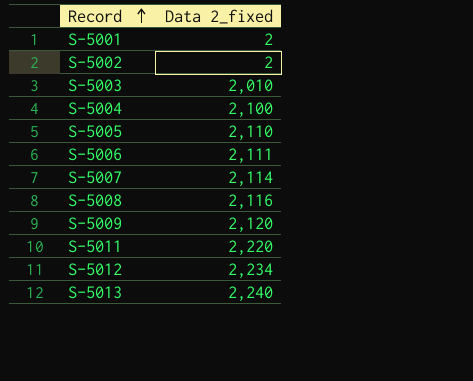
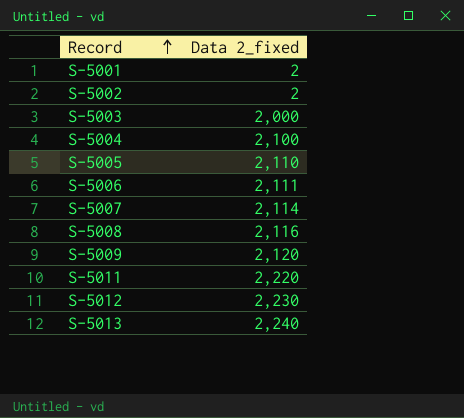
S-5003 | Data 2_fixed: 2,010 -> 2,000
S-5012 | Data 2_fixed: 2,234 -> 2,230

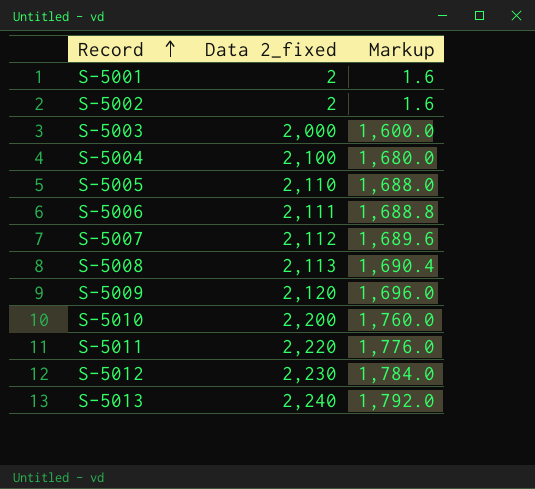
column Markup | formula: none -> [Data 2_fixed] * 0.8
S-5007 | Data 2_fixed: 2,114 -> 2,112
S-5008 | Data 2_fixed: 2,116 -> 2,113
row S-5010: none -> 2,200 | 1,760.0

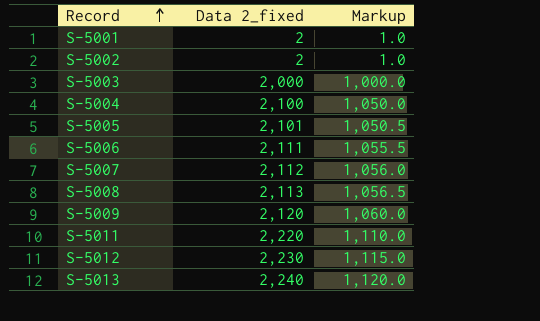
column Markup | formula: [Data 2_fixed] * 0.8 -> [Data 2_fixed] * 0.5
row S-5010: 2,200 | 1,760.0 -> none
S-5005 | Data 2_fixed: 2,110 -> 2,101

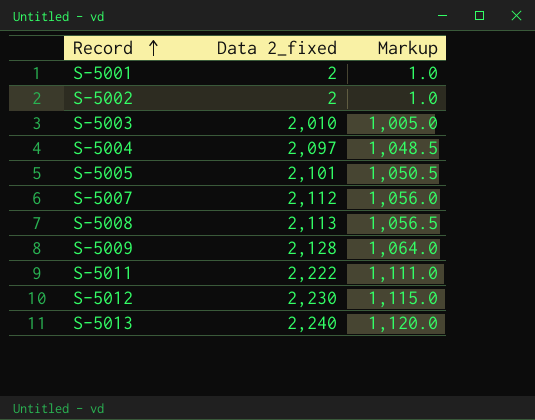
row S-5006: 2,111 | 1,055.5 -> none
S-5003 | Data 2_fixed: 2,000 -> 2,010
S-5003 | Markup: 1,000.0 -> 1,005.0
S-5004 | Data 2_fixed: 2,100 -> 2,097
S-5004 | Markup: 1,050.0 -> 1,048.5
S-5009 | Data 2_fixed: 2,120 -> 2,128
S-5009 | Markup: 1,060.0 -> 1,064.0
S-5011 | Data 2_fixed: 2,220 -> 2,222
S-5011 | Markup: 1,110.0 -> 1,111.0

